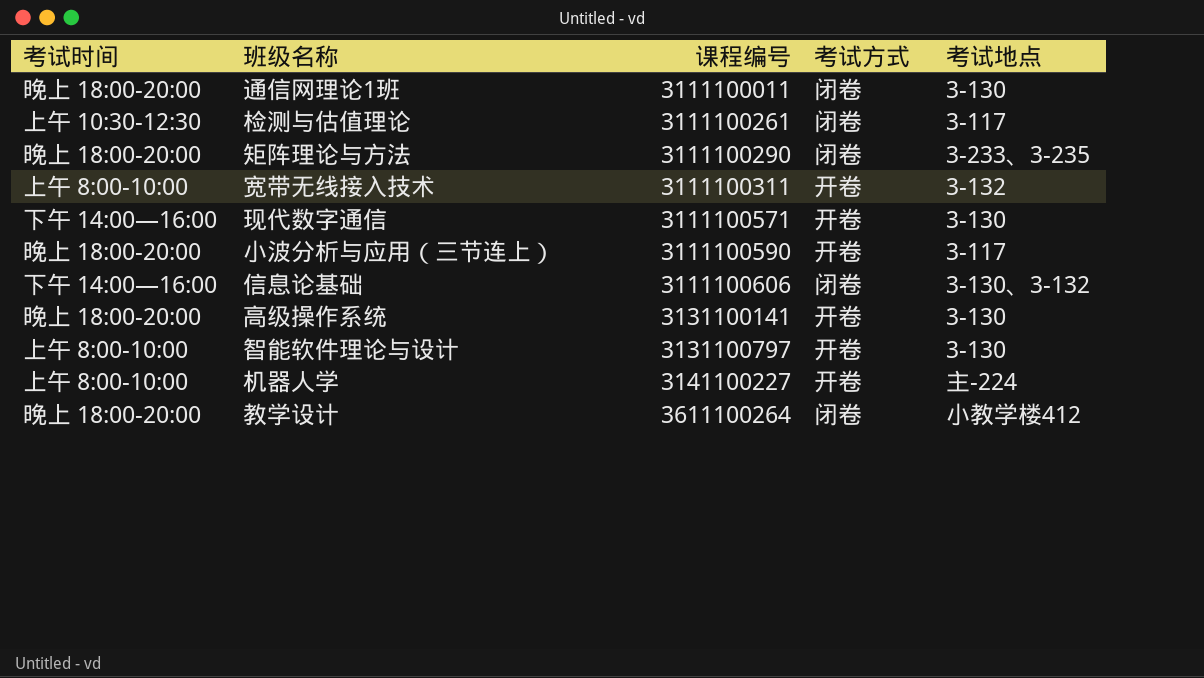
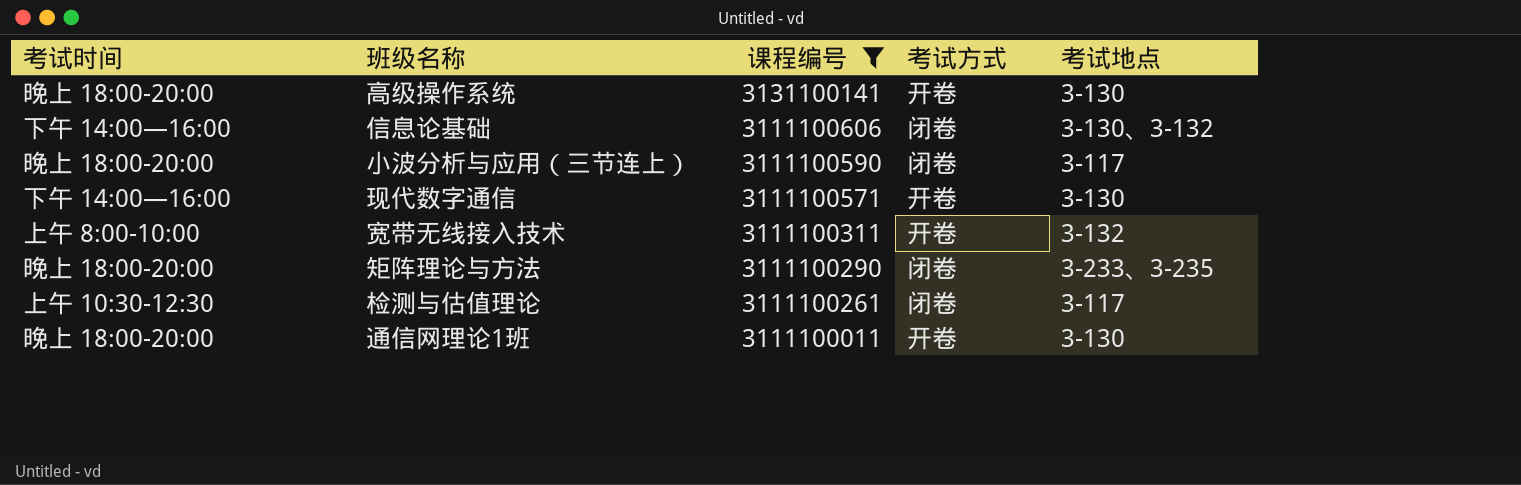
filter: none -> 课程编号 <= 3131100141
row order: 课程编号 ascending -> 课程编号 descending
小波分析与应用（三节连上） | 考试方式: 开卷 -> 闭卷
通信网理论1班 | 考试方式: 闭卷 -> 开卷

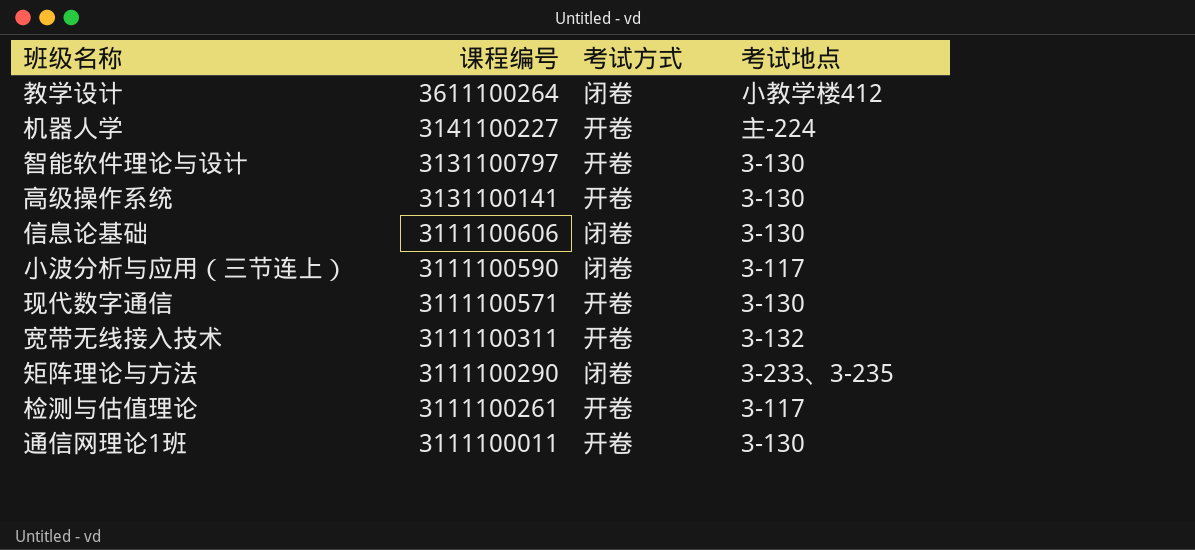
filter: 课程编号 <= 3131100141 -> none
column 考试时间 | position: 1 -> none
信息论基础 | 考试地点: 3-130、3-132 -> 3-130
检测与估值理论 | 考试方式: 闭卷 -> 开卷

